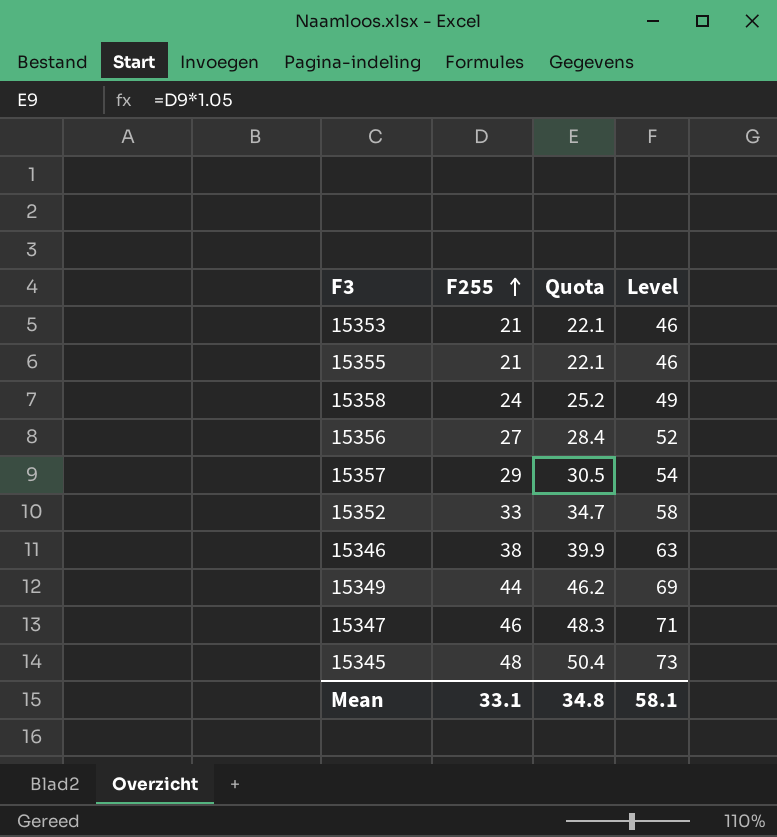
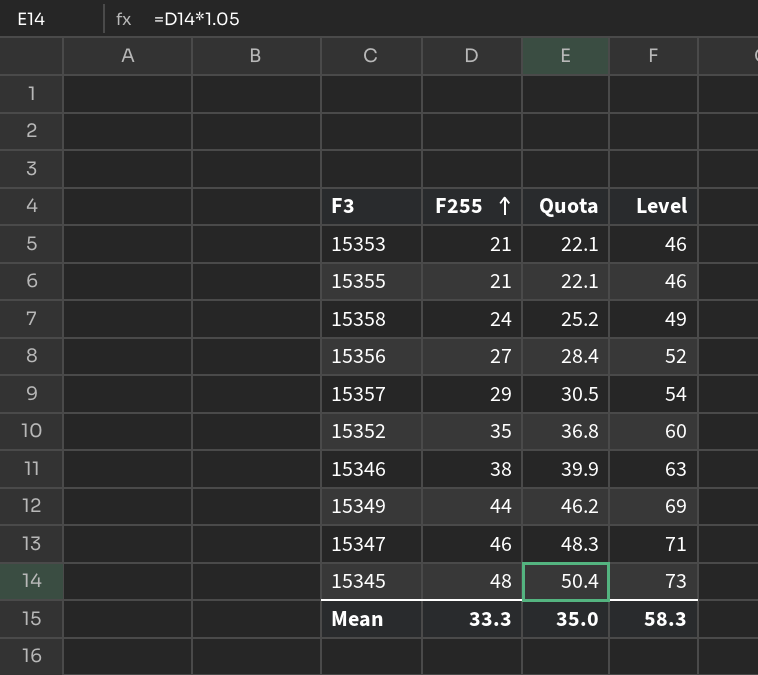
15352 | F255: 33 -> 35
15352 | Quota: 34.7 -> 36.8
15352 | Level: 58 -> 60
Mean | F255: 33.1 -> 33.3
Mean | Quota: 34.8 -> 35.0
Mean | Level: 58.1 -> 58.3

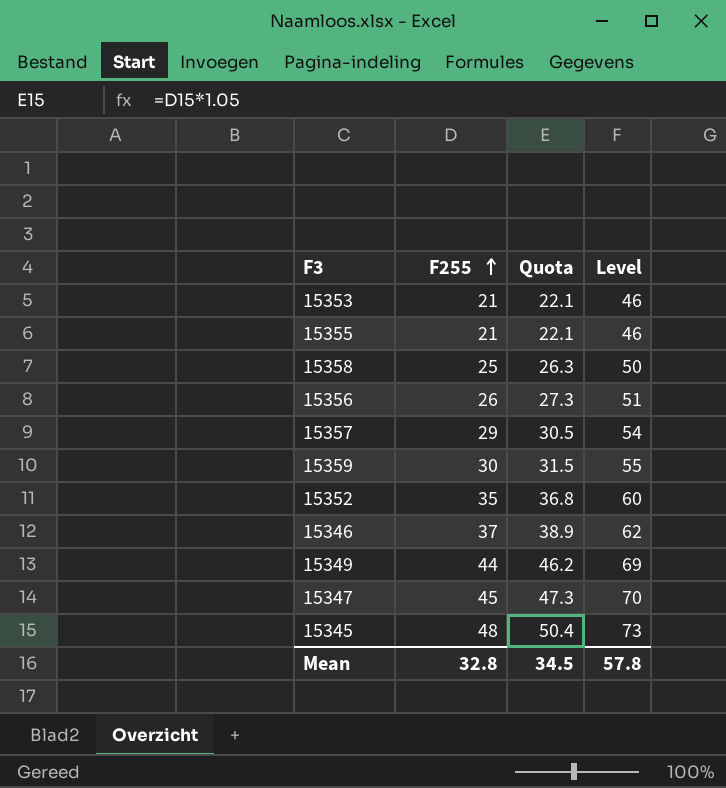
15358 | F255: 24 -> 25
15358 | Quota: 25.2 -> 26.3
15358 | Level: 49 -> 50
15356 | F255: 27 -> 26
15356 | Quota: 28.4 -> 27.3
15356 | Level: 52 -> 51
row 15359: none -> 30 | 31.5 | 55
15346 | F255: 38 -> 37
15346 | Quota: 39.9 -> 38.9
15346 | Level: 63 -> 62
15347 | F255: 46 -> 45
15347 | Quota: 48.3 -> 47.3
15347 | Level: 71 -> 70
Mean | F255: 33.3 -> 32.8
Mean | Quota: 35.0 -> 34.5
Mean | Level: 58.3 -> 57.8

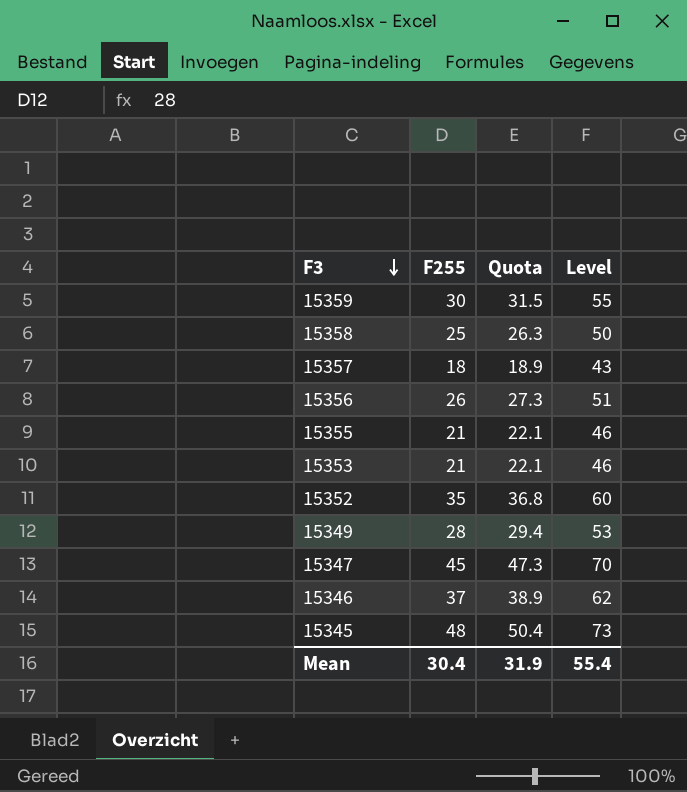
row order: F255 ascending -> F3 descending
15357 | F255: 29 -> 18
15357 | Quota: 30.5 -> 18.9
15357 | Level: 54 -> 43
15349 | F255: 44 -> 28
15349 | Quota: 46.2 -> 29.4
15349 | Level: 69 -> 53
Mean | F255: 32.8 -> 30.4
Mean | Quota: 34.5 -> 31.9
Mean | Level: 57.8 -> 55.4

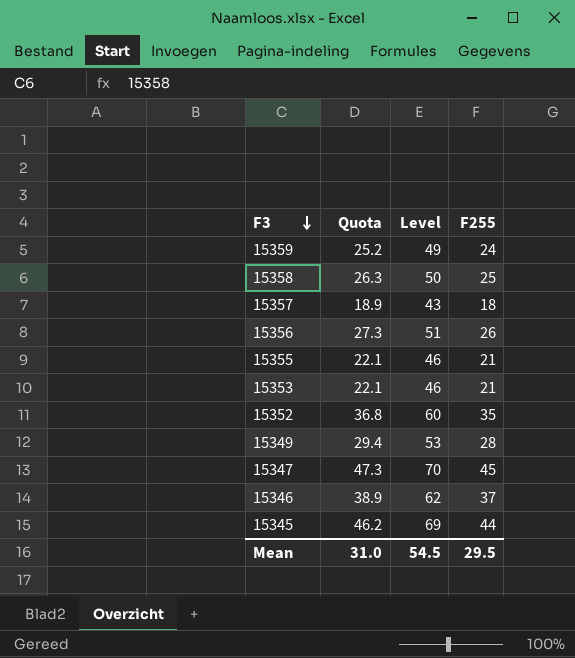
column F255 | position: 2 -> 4
15359 | Quota: 31.5 -> 25.2
15359 | Level: 55 -> 49
15359 | F255: 30 -> 24
15345 | Quota: 50.4 -> 46.2
15345 | Level: 73 -> 69
15345 | F255: 48 -> 44
Mean | Quota: 31.9 -> 31.0
Mean | Level: 55.4 -> 54.5
Mean | F255: 30.4 -> 29.5

